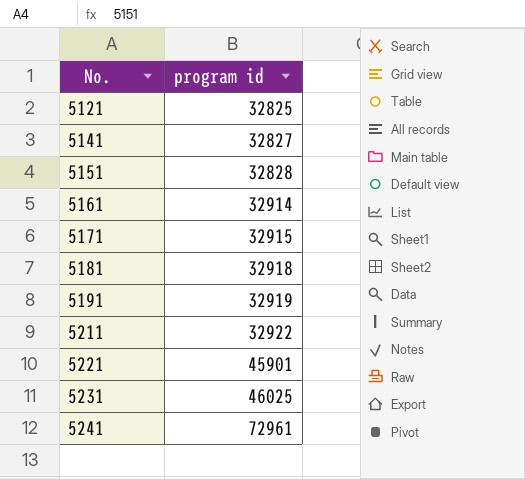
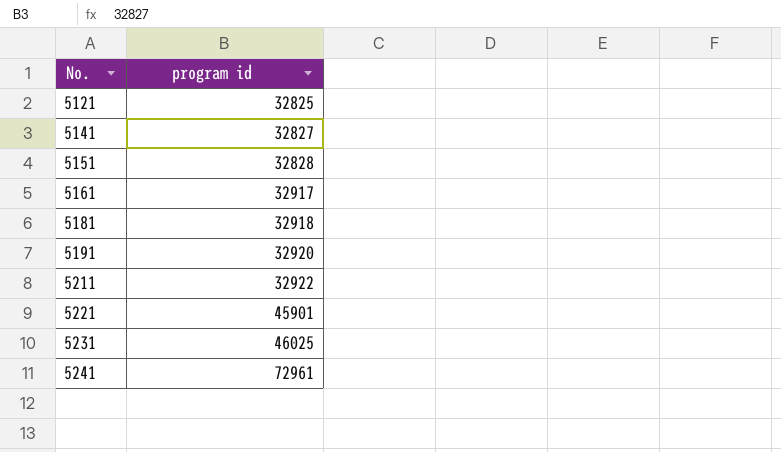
row 5171: 32915 -> none
5161 | program id: 32914 -> 32917
5191 | program id: 32919 -> 32920

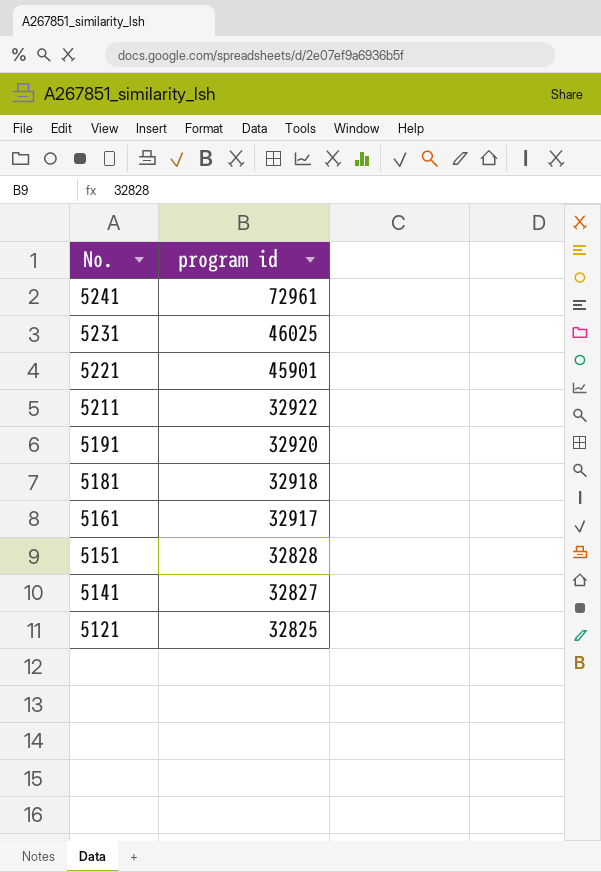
row order: No. ascending -> No. descending

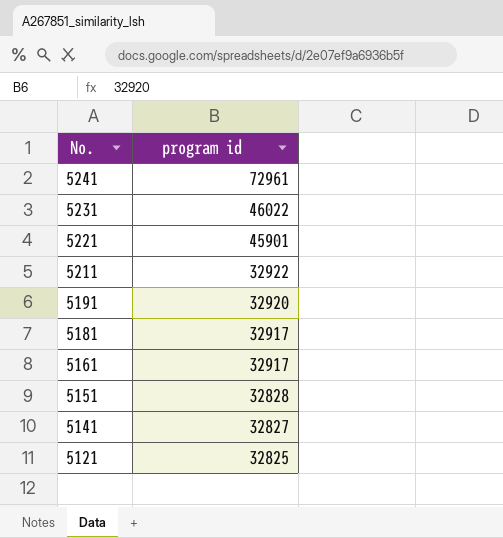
5231 | program id: 46025 -> 46022
5181 | program id: 32918 -> 32917

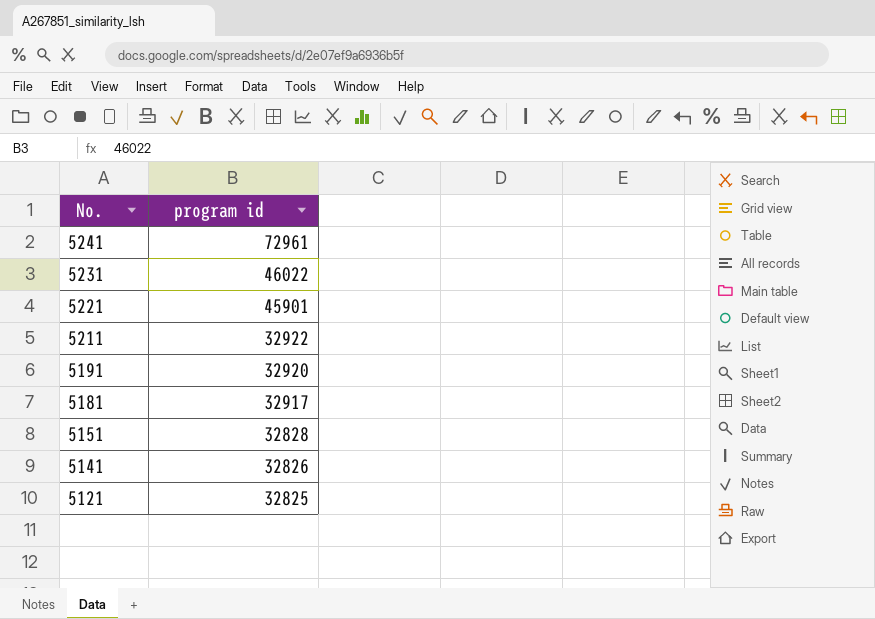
row 5161: 32917 -> none
5141 | program id: 32827 -> 32826

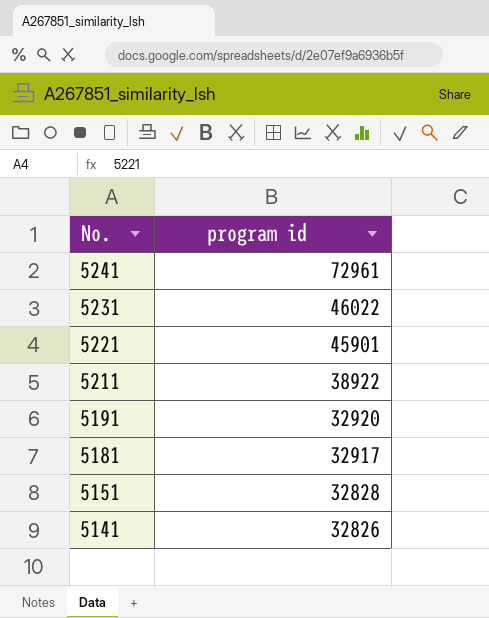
row 5121: 32825 -> none
5211 | program id: 32922 -> 38922

